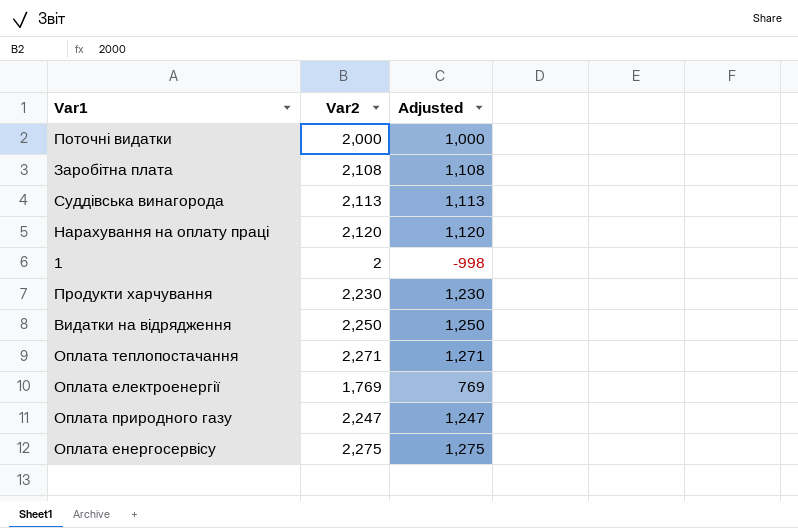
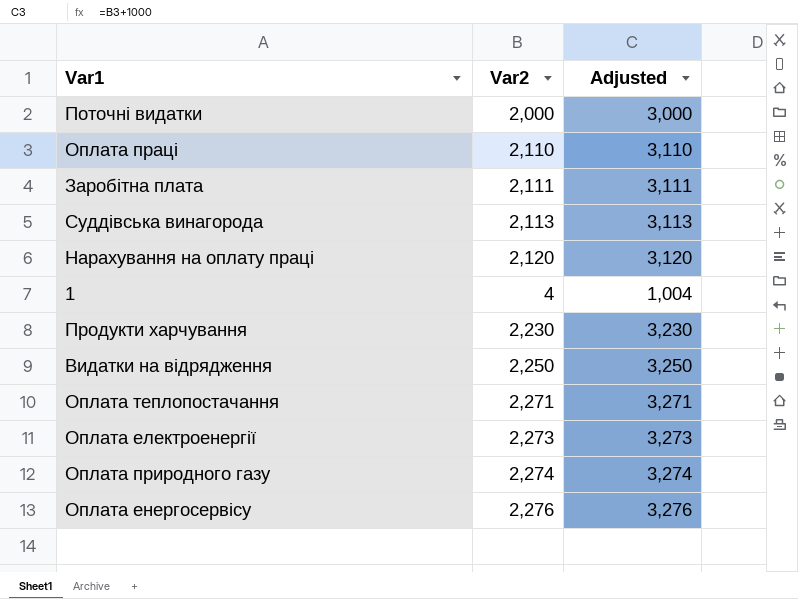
column Adjusted | formula: [Var2] - 1000 -> [Var2] + 1000
row Оплата праці: none -> 2,110 | 3,110
Заробітна плата | Var2: 2,108 -> 2,111
1 | Var2: 2 -> 4
Оплата електроенергії | Var2: 1,769 -> 2,273
Оплата природного газу | Var2: 2,247 -> 2,274
Оплата енергосервісу | Var2: 2,275 -> 2,276

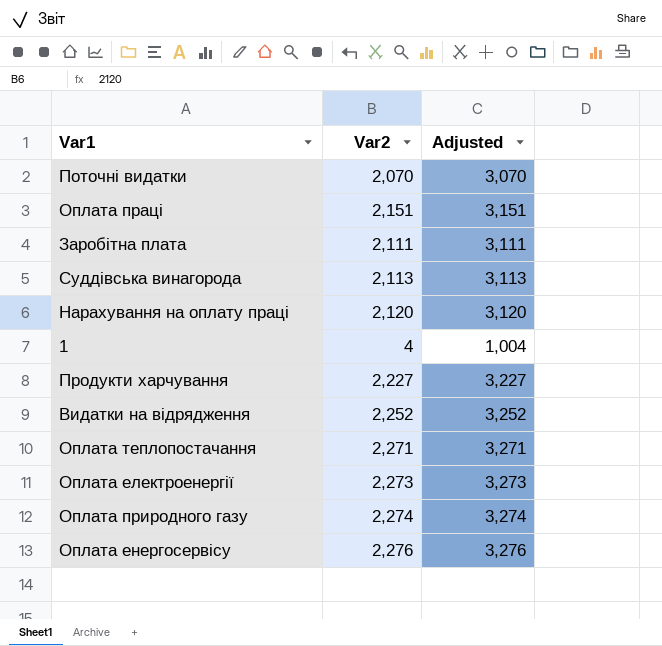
Поточні видатки | Var2: 2,000 -> 2,070
Поточні видатки | Adjusted: 3,000 -> 3,070
Оплата праці | Var2: 2,110 -> 2,151
Оплата праці | Adjusted: 3,110 -> 3,151
Продукти харчування | Var2: 2,230 -> 2,227
Продукти харчування | Adjusted: 3,230 -> 3,227
Видатки на відрядження | Var2: 2,250 -> 2,252
Видатки на відрядження | Adjusted: 3,250 -> 3,252

